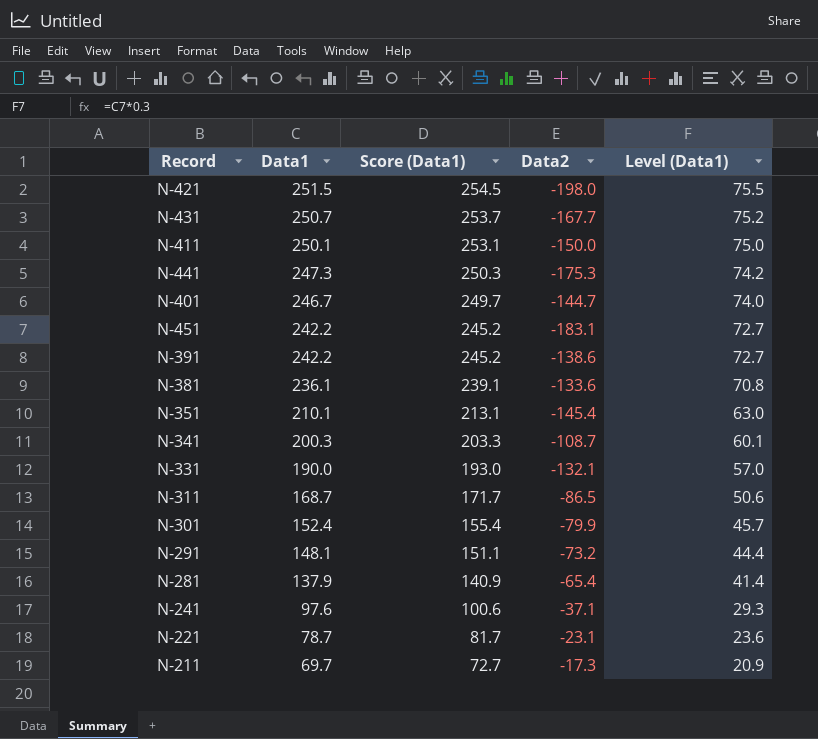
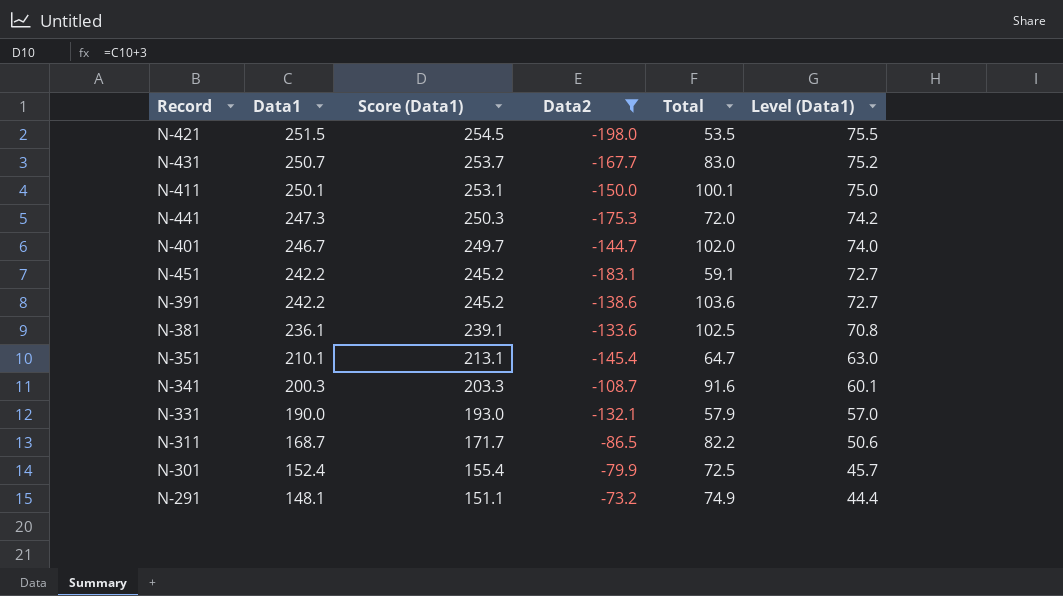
filter: none -> Data2 <= -73.2
column Total | formula: none -> [Data1] + [Data2]

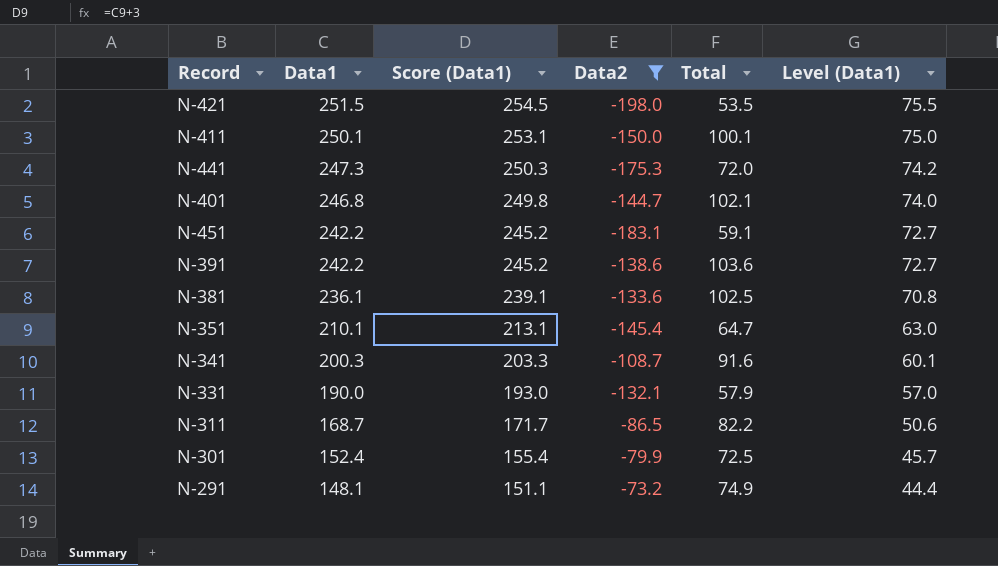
row N-431: 250.7 | 253.7 | -167.7 | 83.0 | 75.2 -> none
N-401 | Data1: 246.7 -> 246.8
N-401 | Score (Data1): 249.7 -> 249.8
N-401 | Total: 102.0 -> 102.1

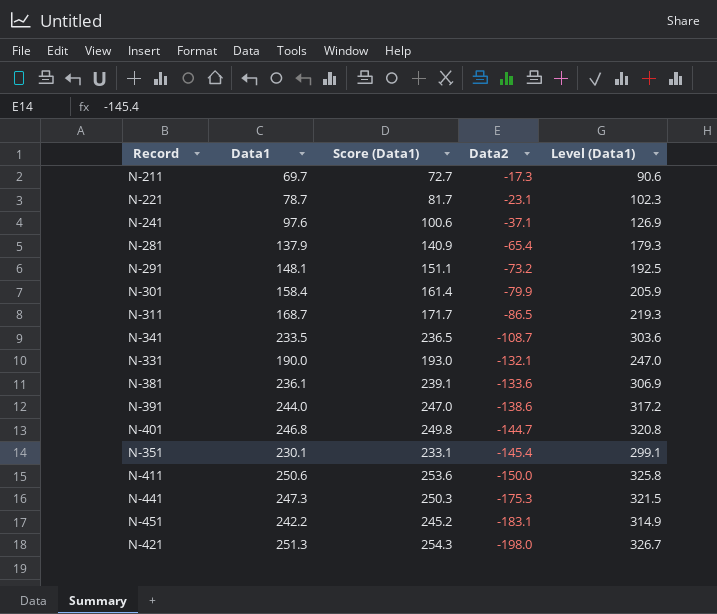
filter: Data2 <= -73.2 -> none
row order: Data1 descending -> Data2 descending
column Total | formula: [Data1] + [Data2] -> none
column Level (Data1) | formula: [Data1] * 0.3 -> [Data1] * 1.3
N-301 | Data1: 152.4 -> 158.4
N-301 | Score (Data1): 155.4 -> 161.4
N-341 | Data1: 200.3 -> 233.5
N-341 | Score (Data1): 203.3 -> 236.5
N-391 | Data1: 242.2 -> 244.0
N-391 | Score (Data1): 245.2 -> 247.0
N-351 | Data1: 210.1 -> 230.1
N-351 | Score (Data1): 213.1 -> 233.1
N-411 | Data1: 250.1 -> 250.6
N-411 | Score (Data1): 253.1 -> 253.6
N-421 | Data1: 251.5 -> 251.3
N-421 | Score (Data1): 254.5 -> 254.3

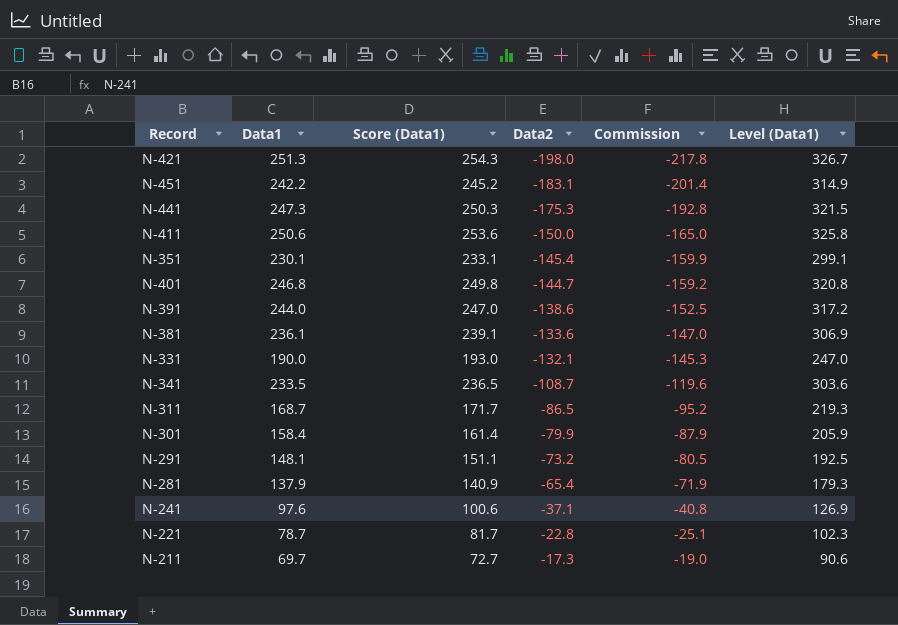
row order: Data2 descending -> Data2 ascending
column Commission | formula: none -> [Data2] * 1.1
N-221 | Data2: -23.1 -> -22.8

